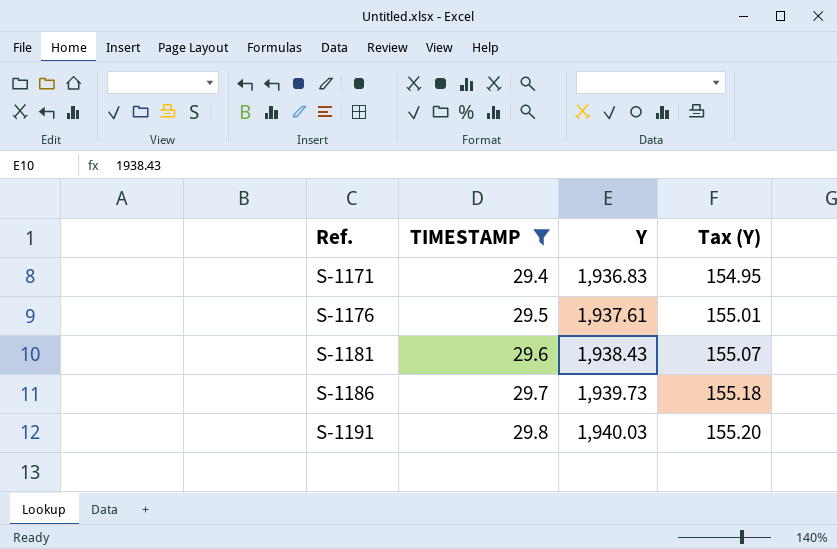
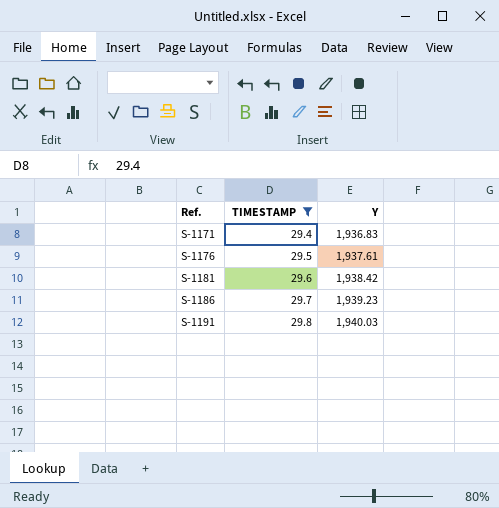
column Tax (Y) | formula: [Y] * 0.08 -> none
S-1181 | Y: 1,938.43 -> 1,938.42
S-1186 | Y: 1,939.73 -> 1,939.23

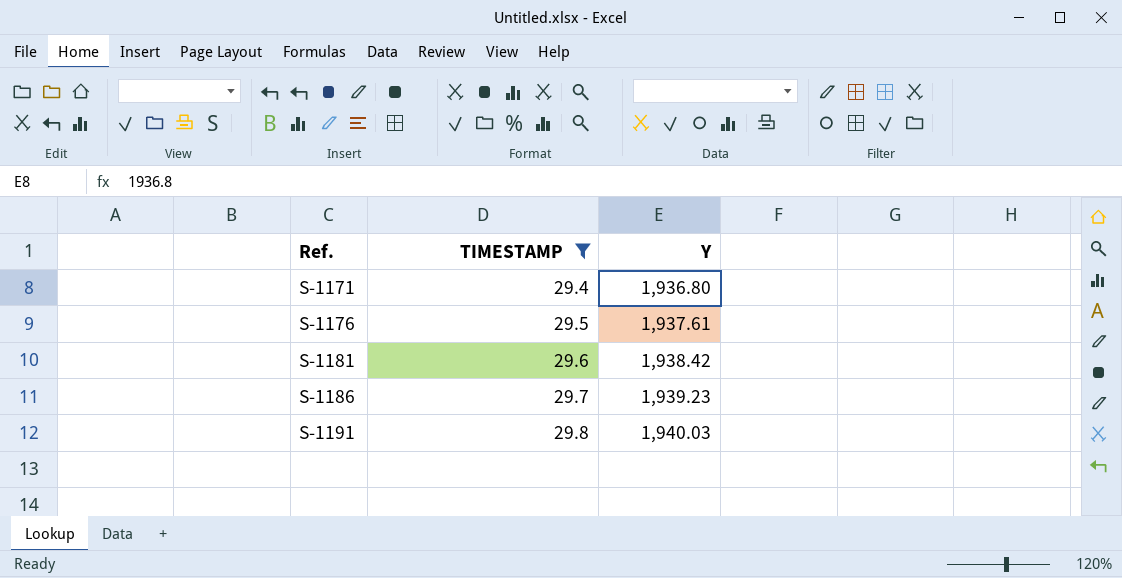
S-1171 | Y: 1,936.83 -> 1,936.80

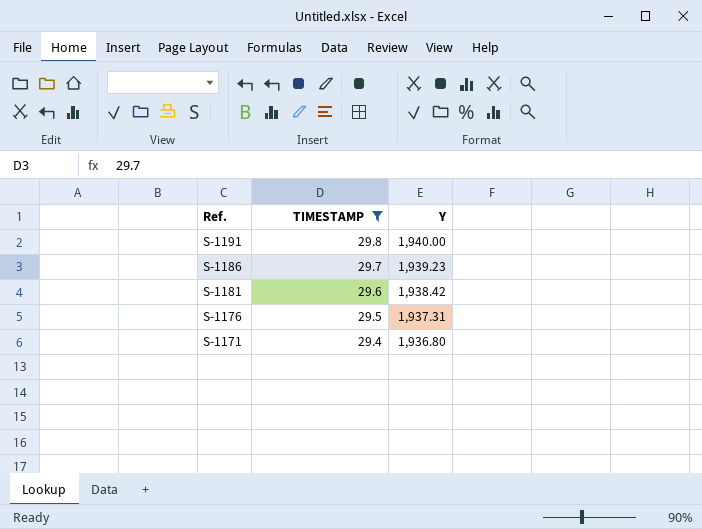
row order: Ref. ascending -> Ref. descending
S-1191 | Y: 1,940.03 -> 1,940.00
S-1176 | Y: 1,937.61 -> 1,937.31

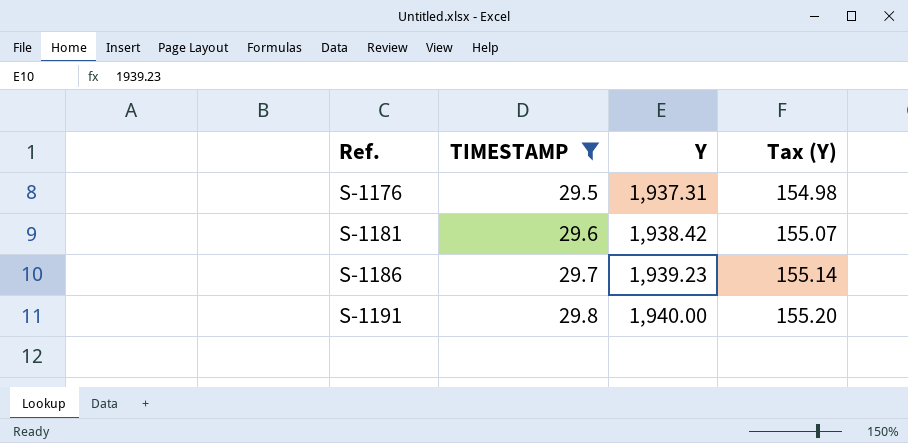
row order: Ref. descending -> Ref. ascending
column Tax (Y) | formula: none -> [Y] * 0.08
row S-1171: 29.4 | 1,936.80 -> none

